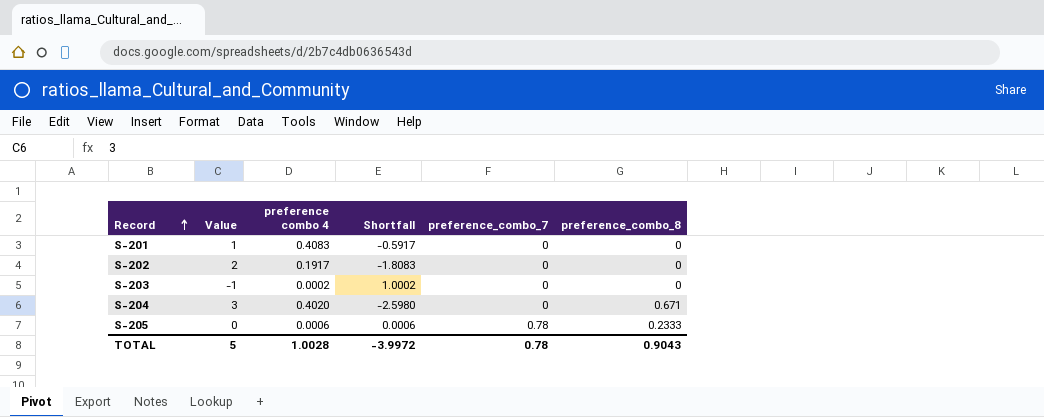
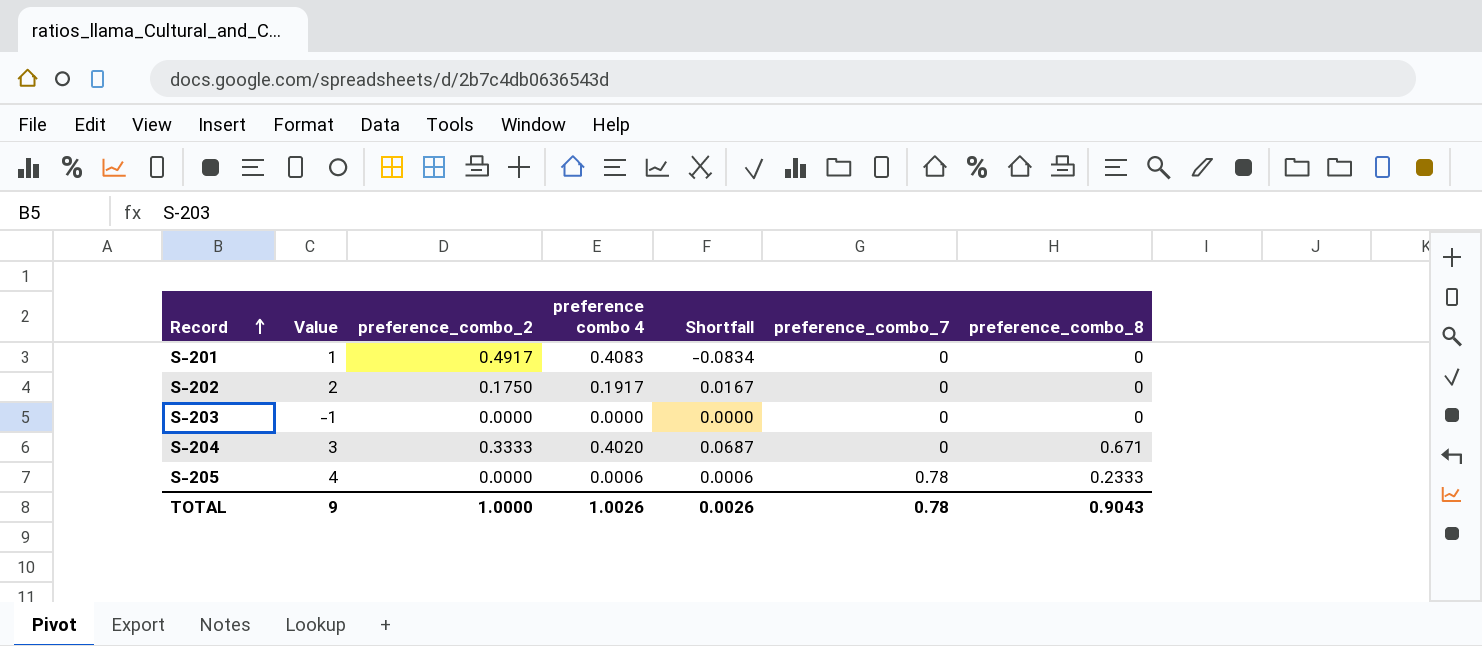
column preference_combo_2 | position: none -> 3
column Shortfall | formula: [preference combo 4] - [Value] -> [preference combo 4] - [preference_combo_2]
S-203 | preference combo 4: 0.0002 -> 0.0000
S-205 | Value: 0 -> 4
TOTAL | Value: 5 -> 9
TOTAL | preference combo 4: 1.0028 -> 1.0026
TOTAL | Shortfall: -3.9972 -> 0.0026

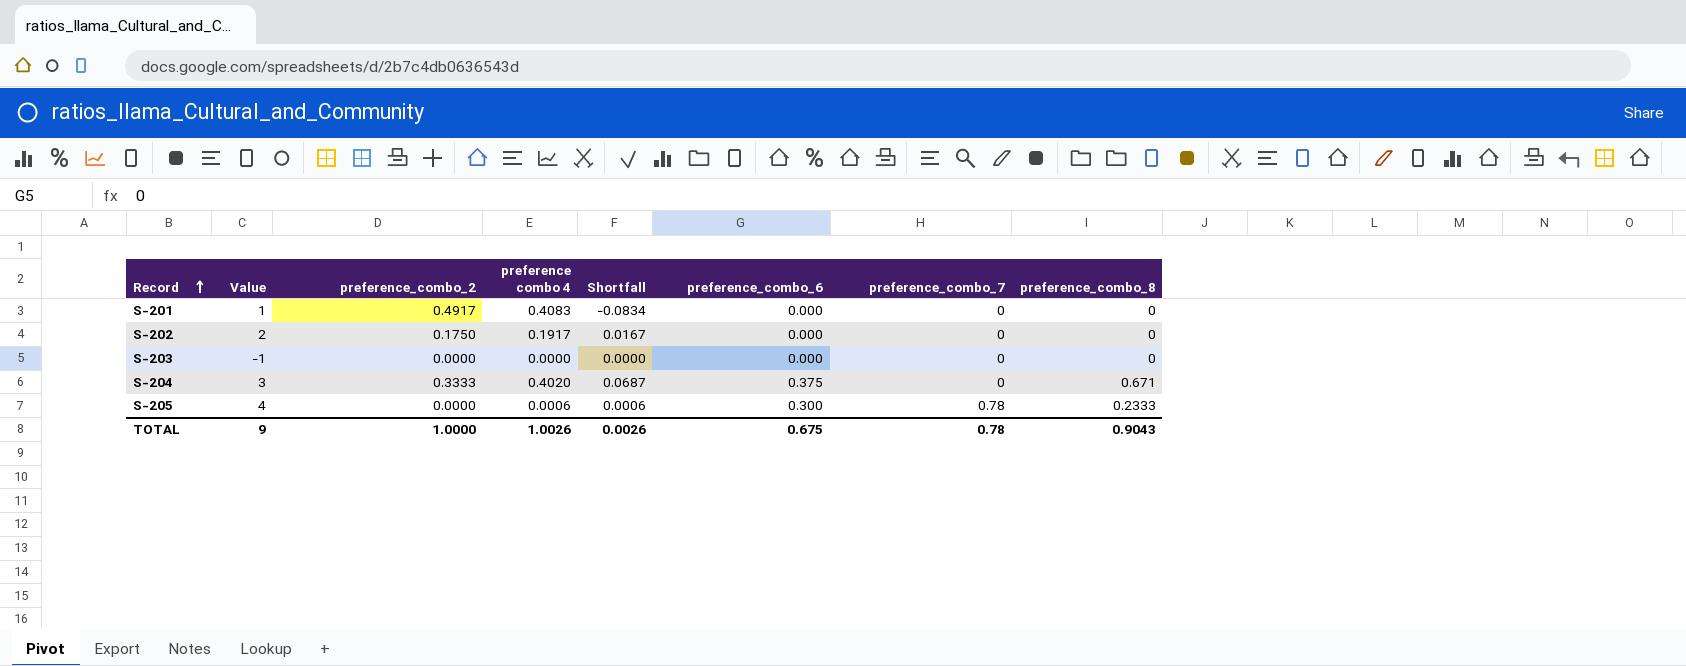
column preference_combo_6 | position: none -> 6

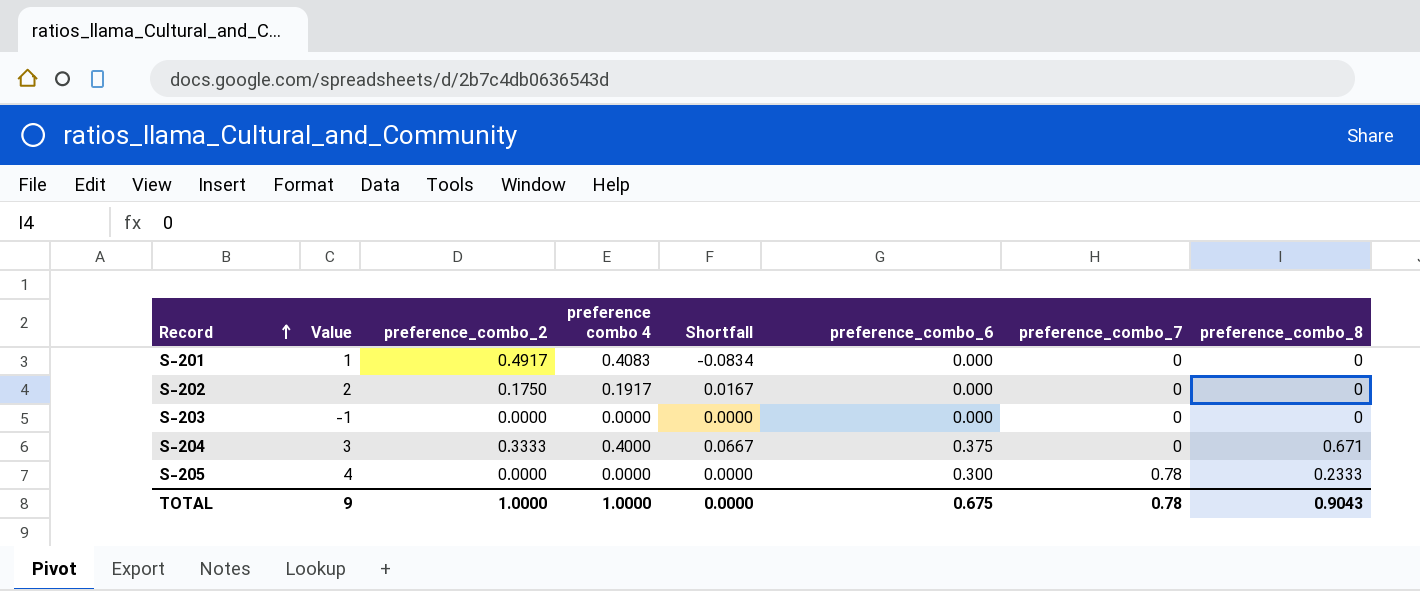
S-204 | preference combo 4: 0.4020 -> 0.4000
S-204 | Shortfall: 0.0687 -> 0.0667
S-205 | preference combo 4: 0.0006 -> 0.0000
S-205 | Shortfall: 0.0006 -> 0.0000
TOTAL | preference combo 4: 1.0026 -> 1.0000
TOTAL | Shortfall: 0.0026 -> 0.0000

